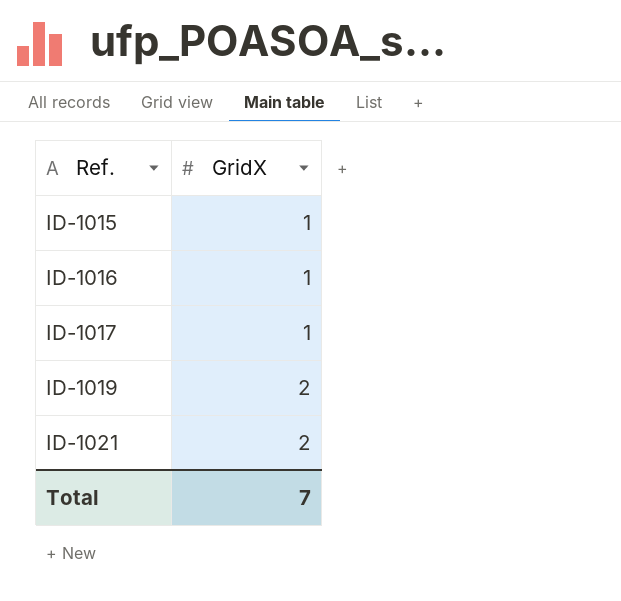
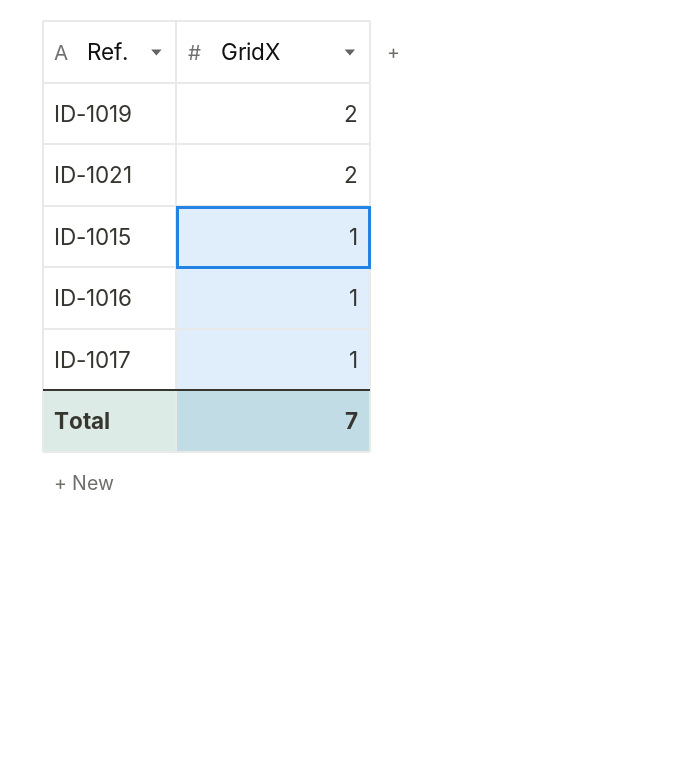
row order: Ref. ascending -> GridX descending

